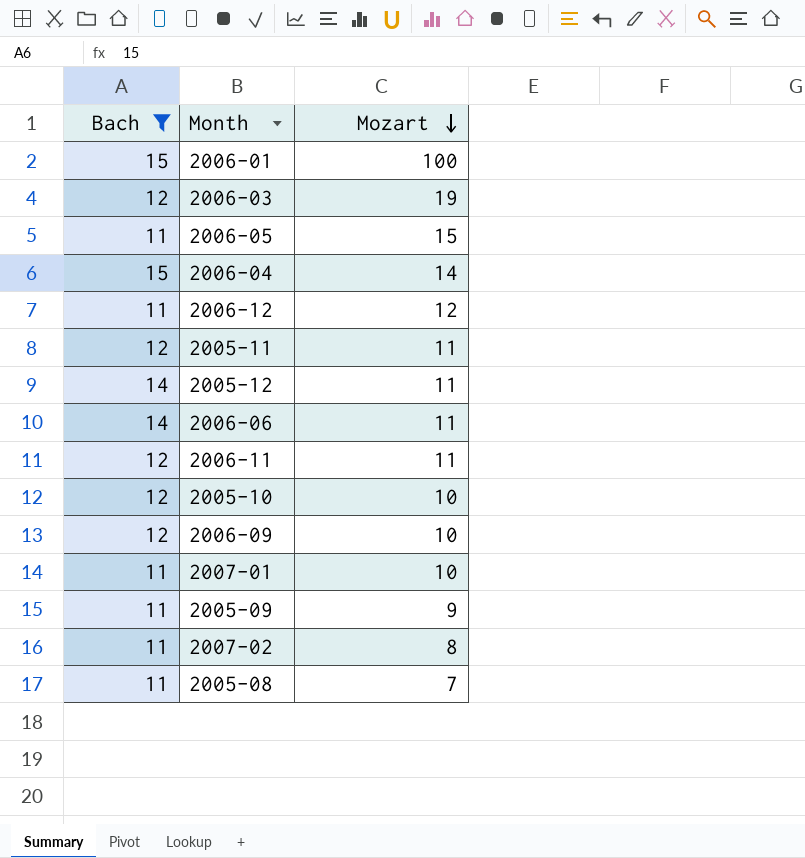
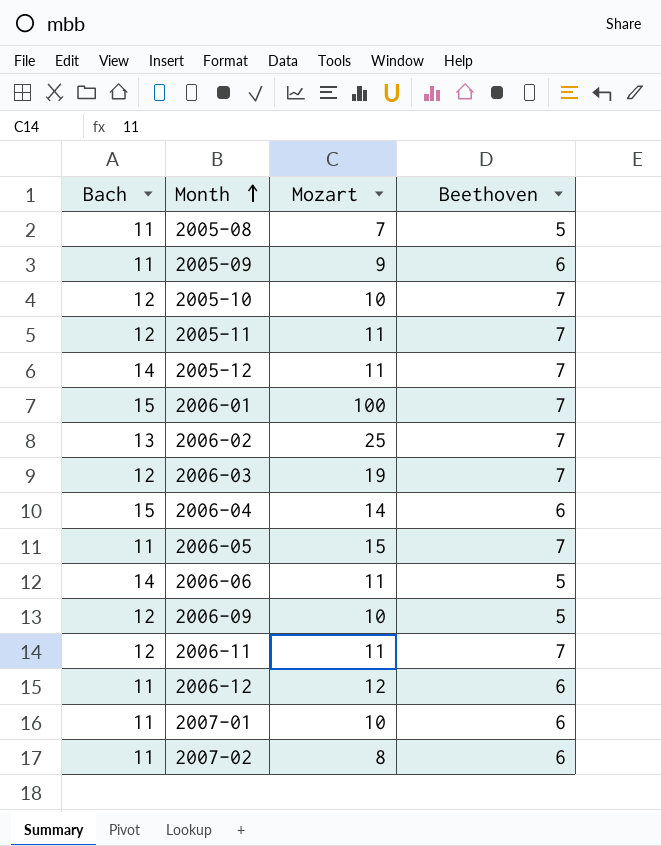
filter: Bach != 13 -> none
row order: Mozart descending -> Month ascending
column Beethoven | position: none -> 4

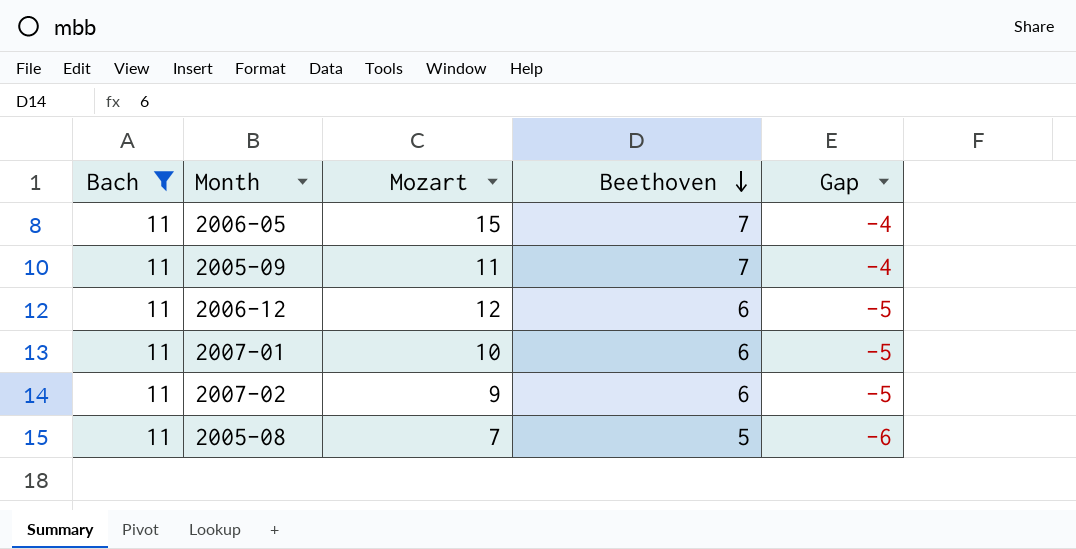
filter: none -> Bach = 11
row order: Month ascending -> Beethoven descending
column Gap | formula: none -> [Beethoven] - [Bach]
2005-09 | Mozart: 9 -> 11
2005-09 | Beethoven: 6 -> 7
2007-02 | Mozart: 8 -> 9

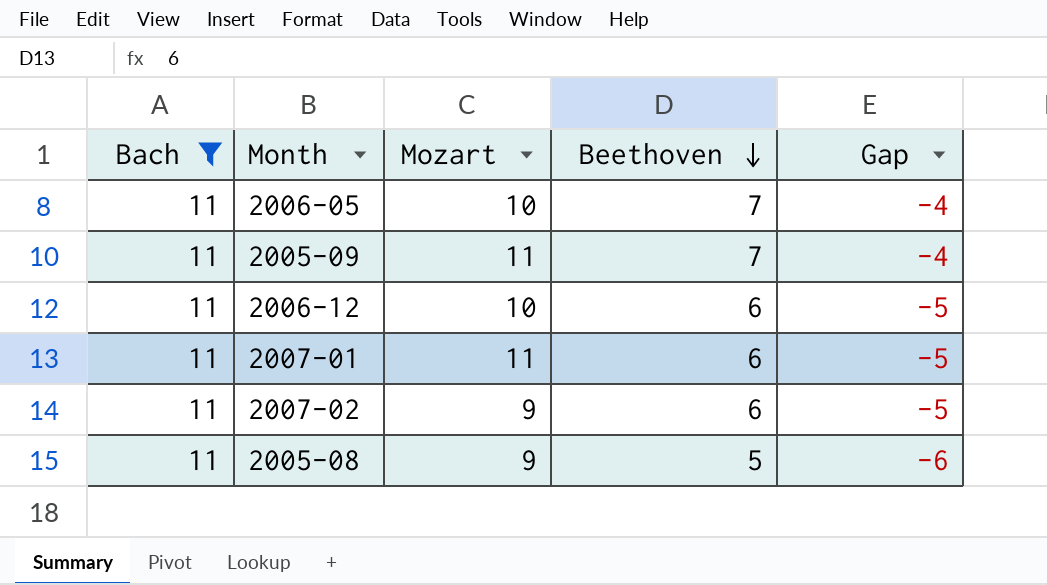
2006-05 | Mozart: 15 -> 10
2006-12 | Mozart: 12 -> 10
2007-01 | Mozart: 10 -> 11
2005-08 | Mozart: 7 -> 9

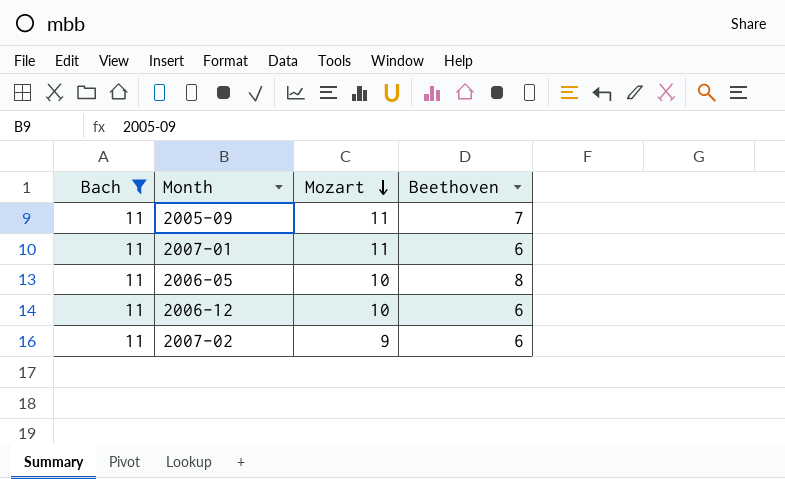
row order: Beethoven descending -> Mozart descending
column Gap | formula: [Beethoven] - [Bach] -> none
row 2005-08: 11 | 9 | 5 | -6 -> none
2006-05 | Beethoven: 7 -> 8

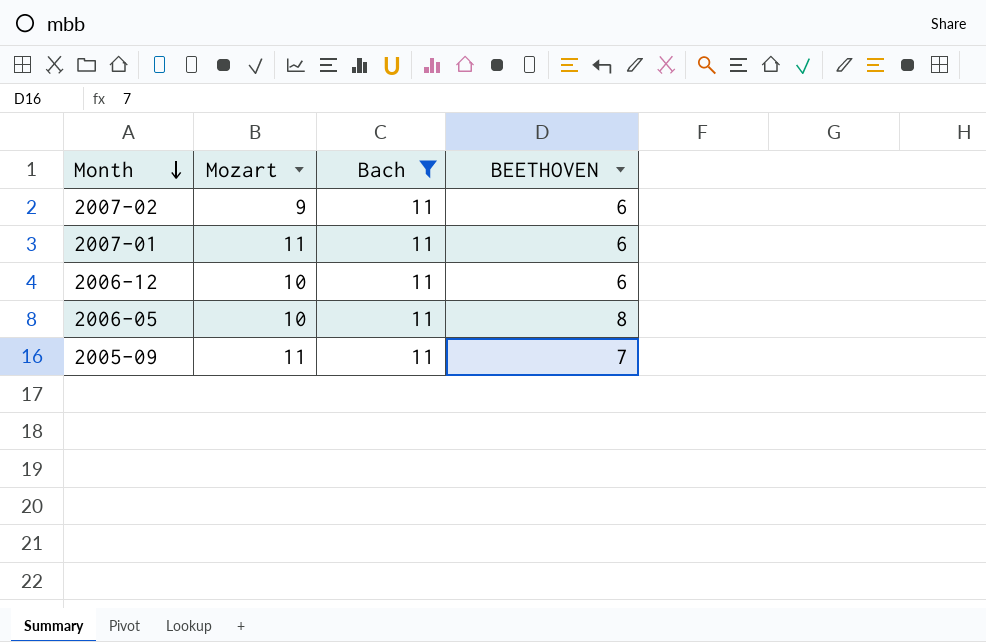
row order: Mozart descending -> Month descending
column Bach | position: 1 -> 3
column name: Beethoven -> BEETHOVEN

